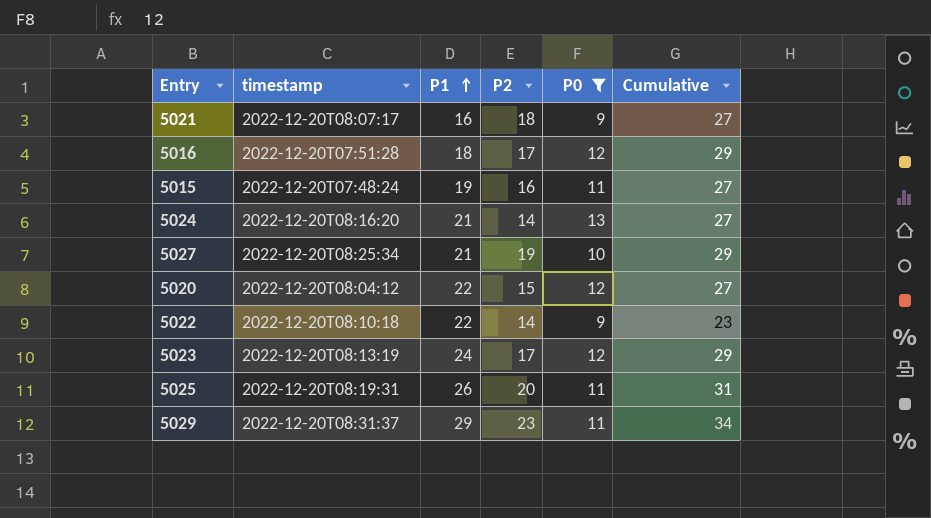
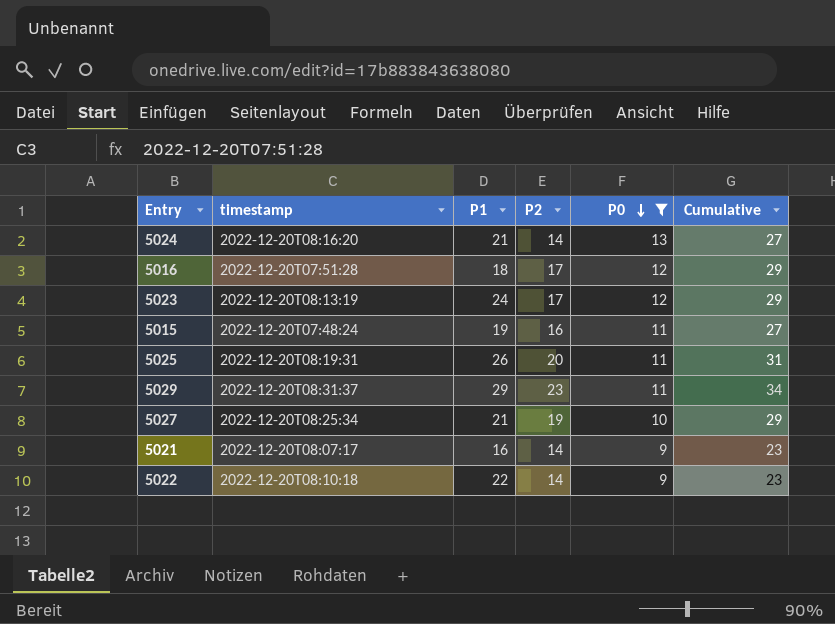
row order: P1 ascending -> P0 descending
row 5020: 2022-12-20T08:04:12 | 22 | 15 | 12 | 27 -> none
5021 | P2: 18 -> 14
5021 | Cumulative: 27 -> 23

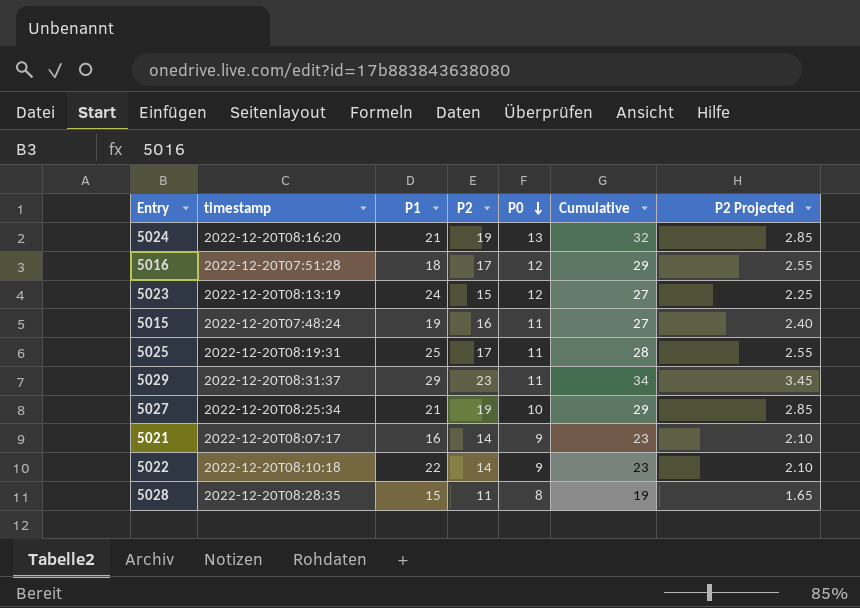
filter: P0 != 8 -> none
column P2 Projected | formula: none -> [P2] * 0.15
5024 | P2: 14 -> 19
5024 | Cumulative: 27 -> 32
5023 | P2: 17 -> 15
5023 | Cumulative: 29 -> 27
5025 | P1: 26 -> 25
5025 | P2: 20 -> 17
5025 | Cumulative: 31 -> 28

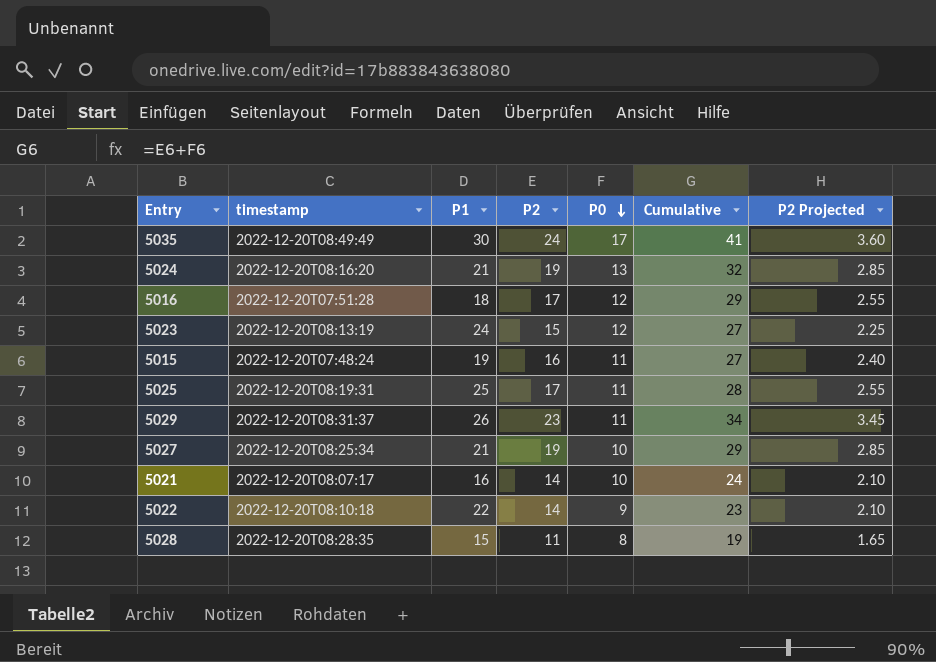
row 5035: none -> 2022-12-20T08:49:49 | 30 | 24 | 17 | 41 | 3.60
5029 | P1: 29 -> 26
5021 | P0: 9 -> 10
5021 | Cumulative: 23 -> 24

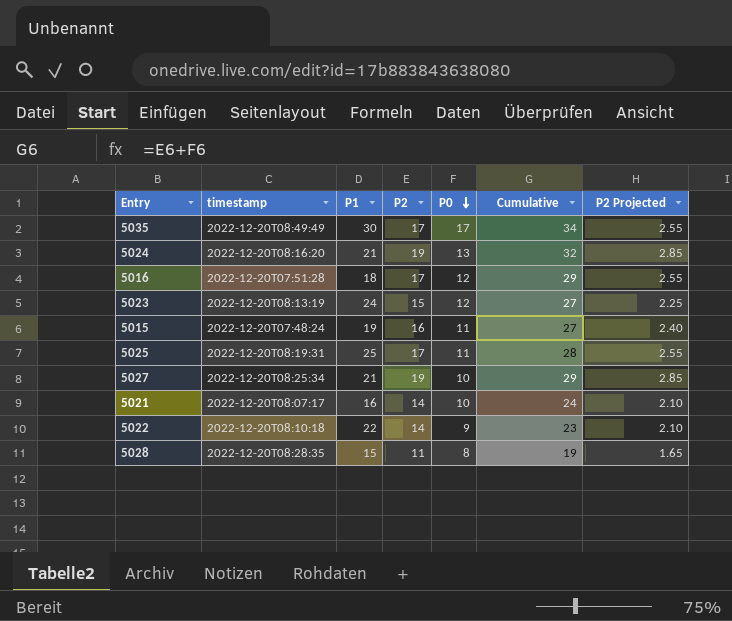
row 5029: 2022-12-20T08:31:37 | 26 | 23 | 11 | 34 | 3.45 -> none
5035 | P2: 24 -> 17
5035 | Cumulative: 41 -> 34
5035 | P2 Projected: 3.60 -> 2.55

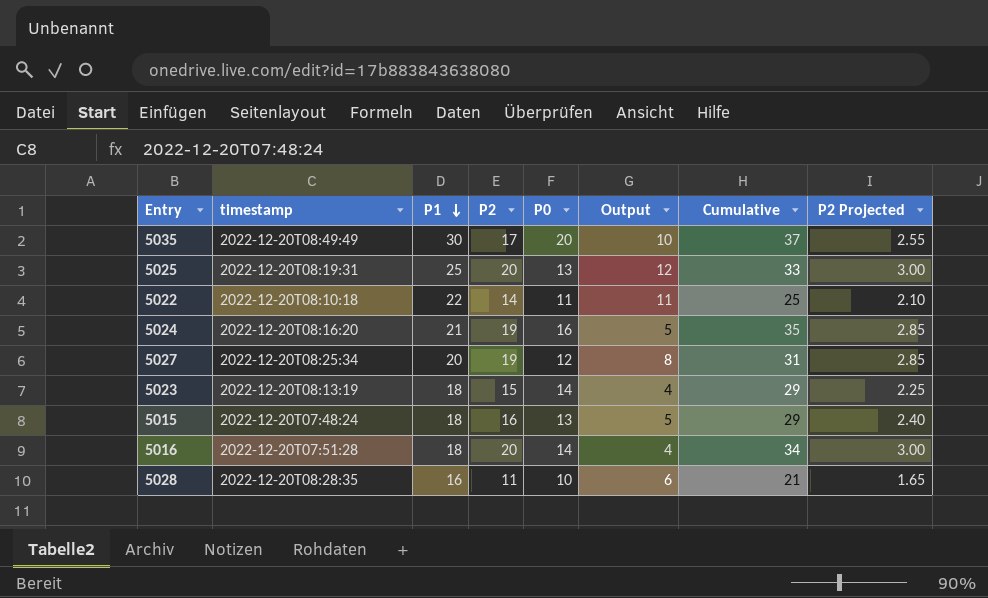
row order: P0 descending -> P1 descending
column Output | formula: none -> [P1] - [P0]
row 5021: 2022-12-20T08:07:17 | 16 | 14 | 10 | 24 | 2.10 -> none
5035 | P0: 17 -> 20
5035 | Cumulative: 34 -> 37
5025 | P2: 17 -> 20
5025 | P0: 11 -> 13
5025 | Cumulative: 28 -> 33
5025 | P2 Projected: 2.55 -> 3.00
5022 | P0: 9 -> 11
5022 | Cumulative: 23 -> 25
5024 | P0: 13 -> 16
5024 | Cumulative: 32 -> 35
5027 | P1: 21 -> 20
5027 | P0: 10 -> 12
5027 | Cumulative: 29 -> 31
5023 | P1: 24 -> 18
5023 | P0: 12 -> 14
5023 | Cumulative: 27 -> 29
5015 | P1: 19 -> 18
5015 | P0: 11 -> 13
5015 | Cumulative: 27 -> 29
5016 | P2: 17 -> 20
5016 | P0: 12 -> 14
5016 | Cumulative: 29 -> 34
5016 | P2 Projected: 2.55 -> 3.00
5028 | P1: 15 -> 16
5028 | P0: 8 -> 10
5028 | Cumulative: 19 -> 21

